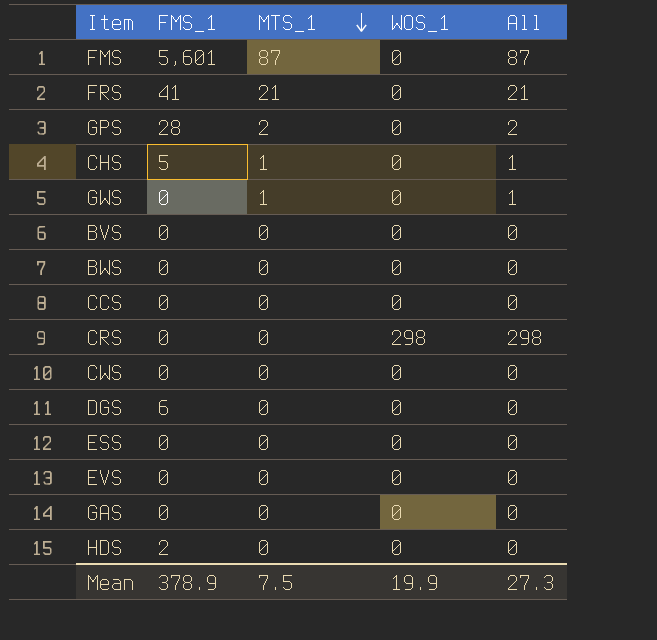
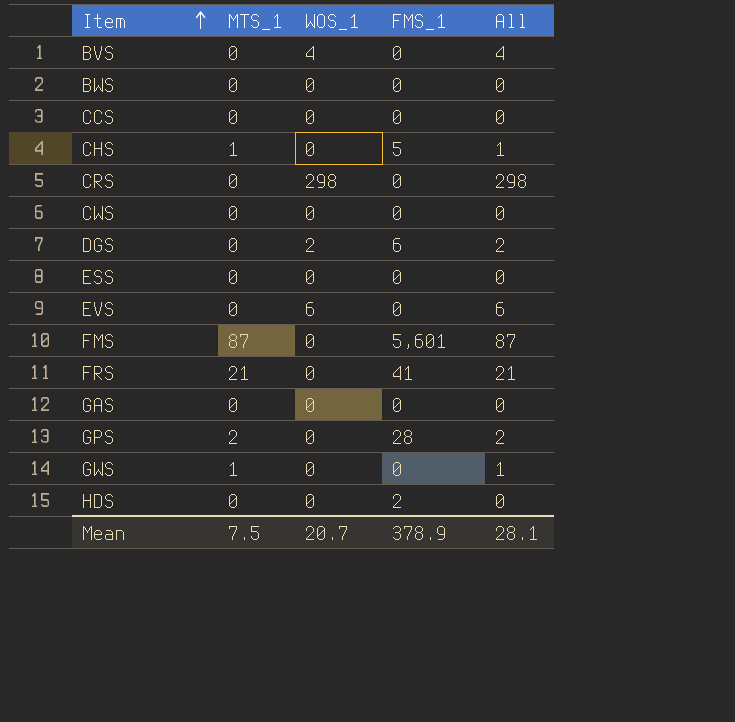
row order: MTS_1 descending -> Item ascending
column FMS_1 | position: 2 -> 4
BVS | WOS_1: 0 -> 4
BVS | All: 0 -> 4
DGS | WOS_1: 0 -> 2
DGS | All: 0 -> 2
EVS | WOS_1: 0 -> 6
EVS | All: 0 -> 6
Mean | WOS_1: 19.9 -> 20.7
Mean | All: 27.3 -> 28.1

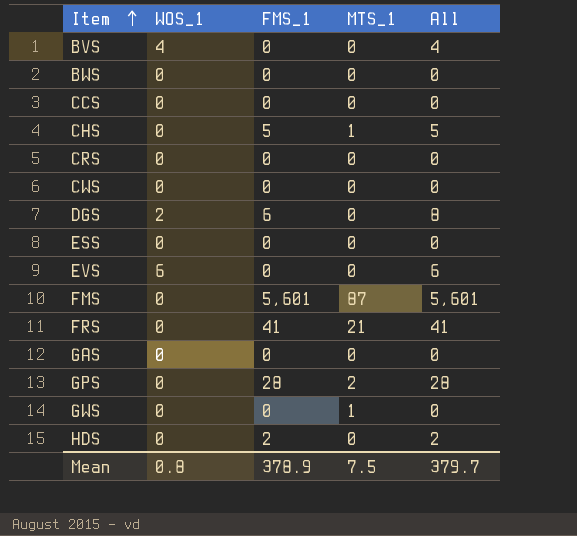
column MTS_1 | position: 2 -> 4
column All | formula: [MTS_1] + [WOS_1] -> [WOS_1] + [FMS_1]
CRS | WOS_1: 298 -> 0
Mean | WOS_1: 20.7 -> 0.8
Mean | All: 28.1 -> 379.7

